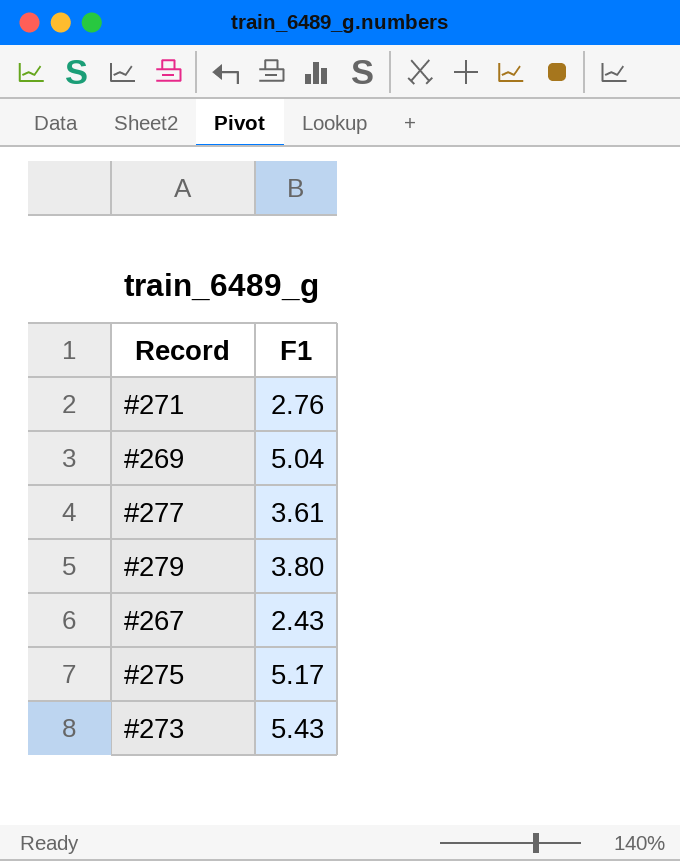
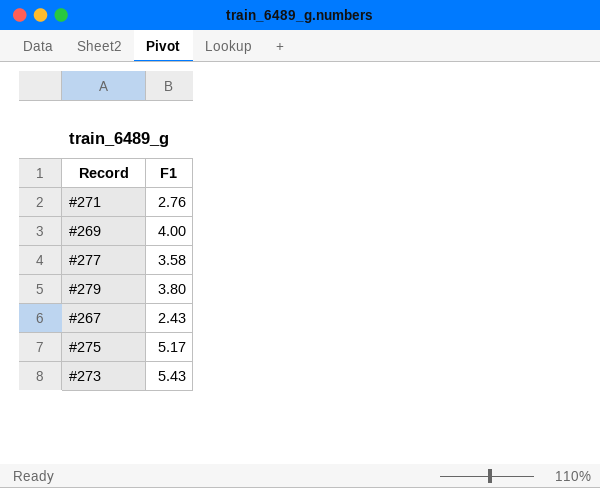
#269 | F1: 5.04 -> 4.00
#277 | F1: 3.61 -> 3.58

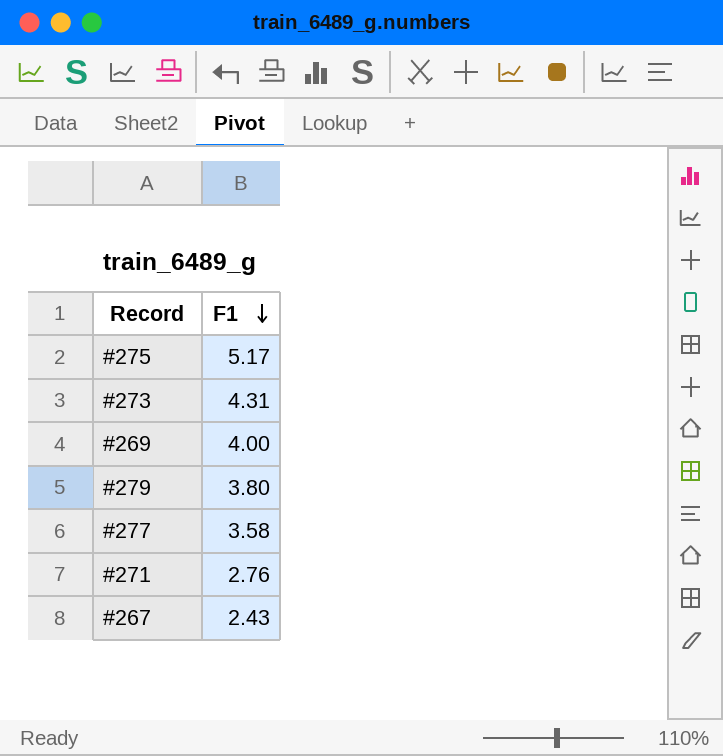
row order: none -> F1 descending
#273 | F1: 5.43 -> 4.31

